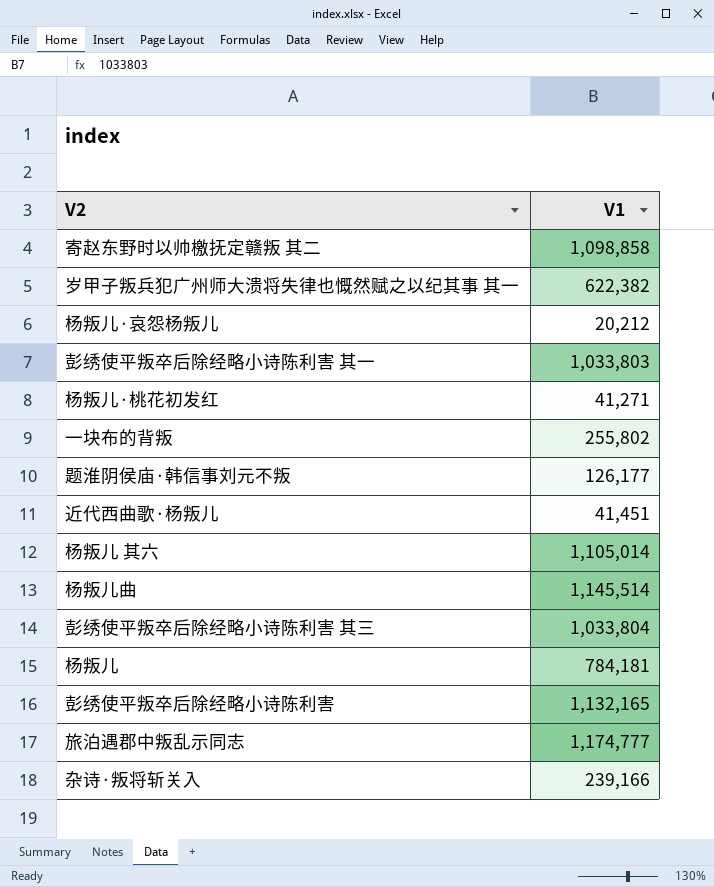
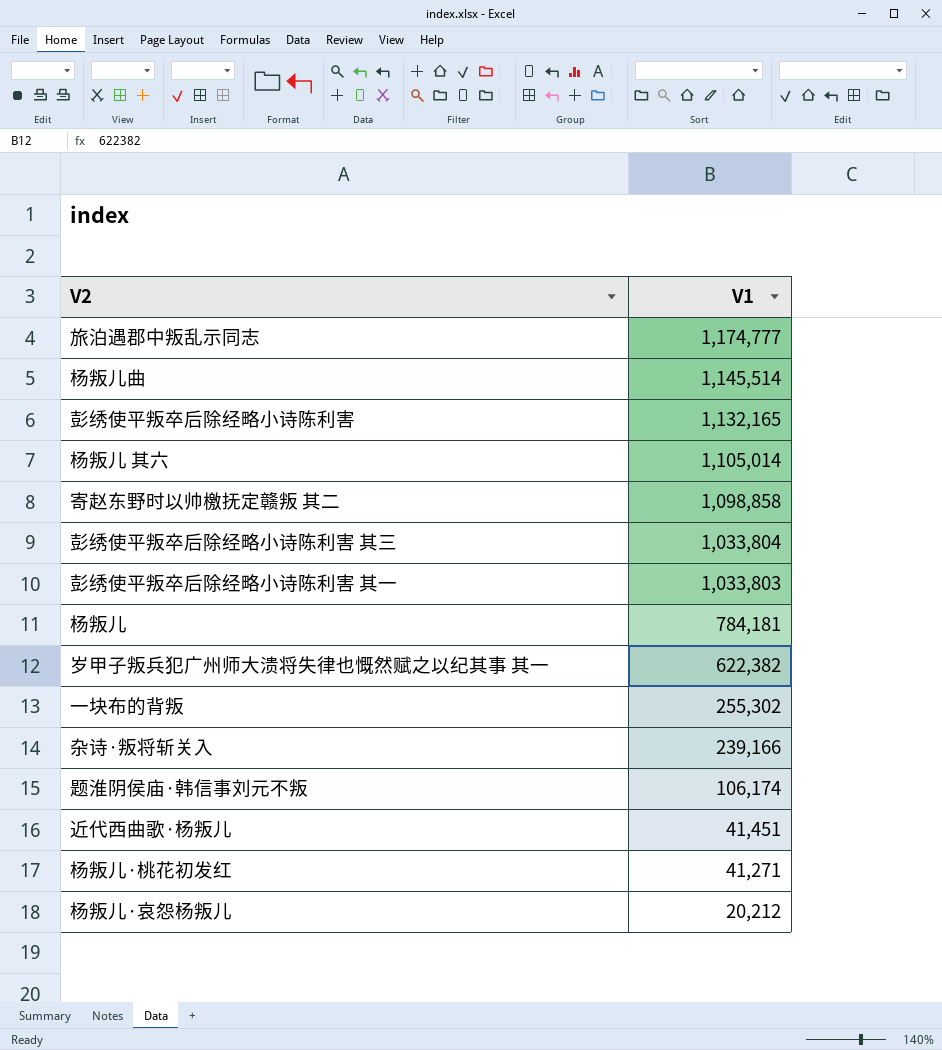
row order: none -> V1 descending
一块布的背叛 | V1: 255,802 -> 255,302
题淮阴侯庙·韩信事刘元不叛 | V1: 126,177 -> 106,174

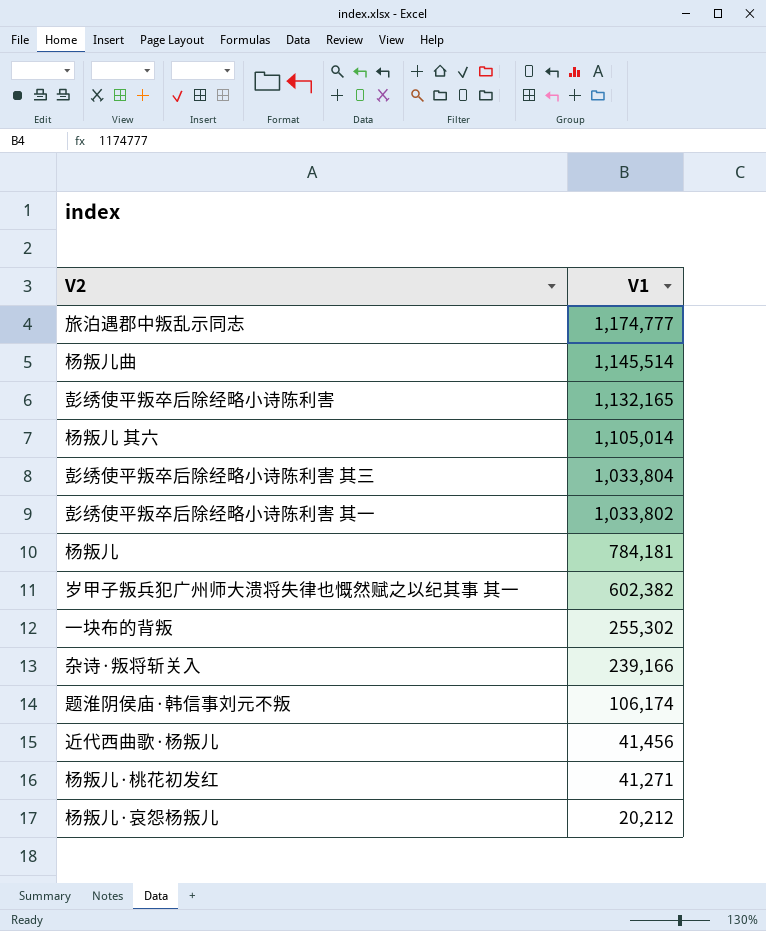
row 寄赵东野时以帅檄抚定赣叛 其二: 1,098,858 -> none
彭绣使平叛卒后除经略小诗陈利害 其一 | V1: 1,033,803 -> 1,033,802
岁甲子叛兵犯广州师大溃将失律也慨然赋之以纪其事 其一 | V1: 622,382 -> 602,382
近代西曲歌·杨叛儿 | V1: 41,451 -> 41,456

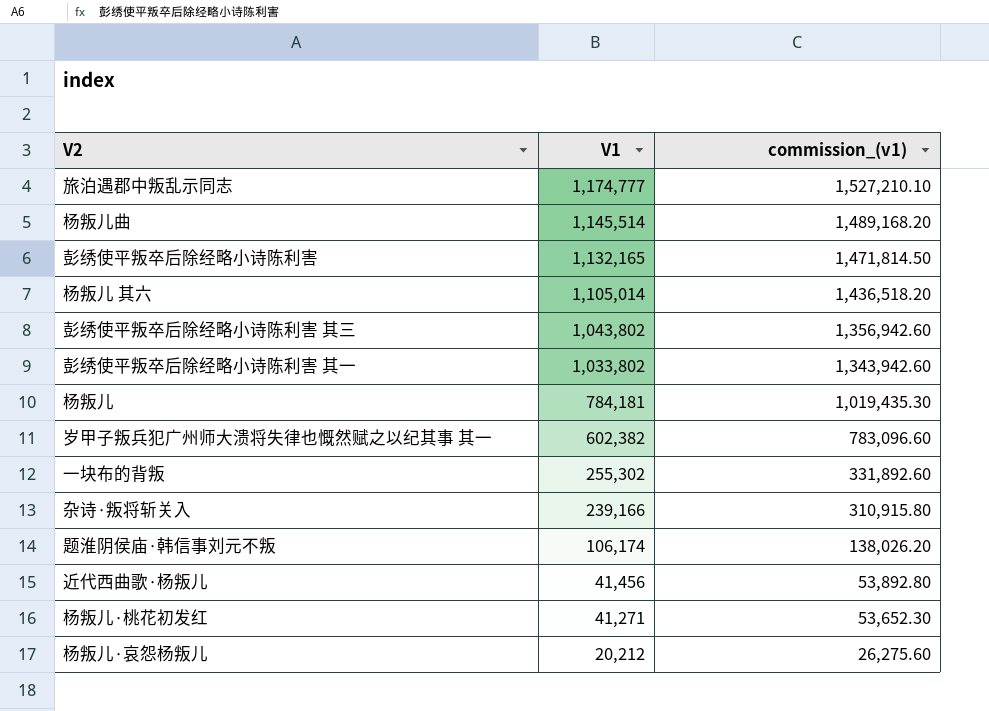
column commission_(v1) | formula: none -> [V1] * 1.3
彭绣使平叛卒后除经略小诗陈利害 其三 | V1: 1,033,804 -> 1,043,802

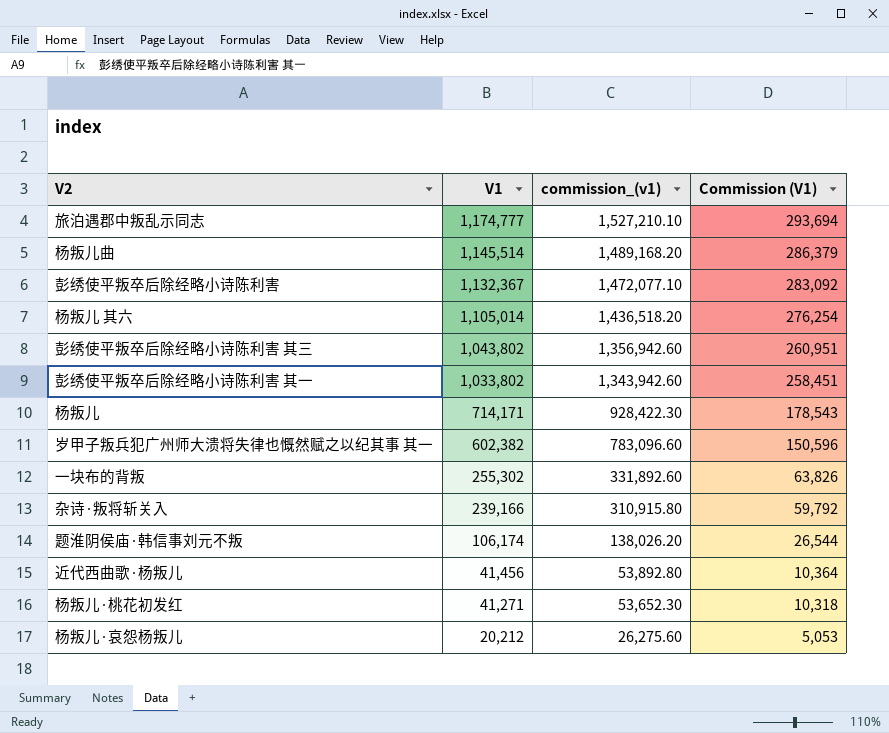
column Commission (V1) | formula: none -> [V1] * 0.25
彭绣使平叛卒后除经略小诗陈利害 | V1: 1,132,165 -> 1,132,367
彭绣使平叛卒后除经略小诗陈利害 | commission_(v1): 1,471,814.50 -> 1,472,077.10
杨叛儿 | V1: 784,181 -> 714,171
杨叛儿 | commission_(v1): 1,019,435.30 -> 928,422.30

